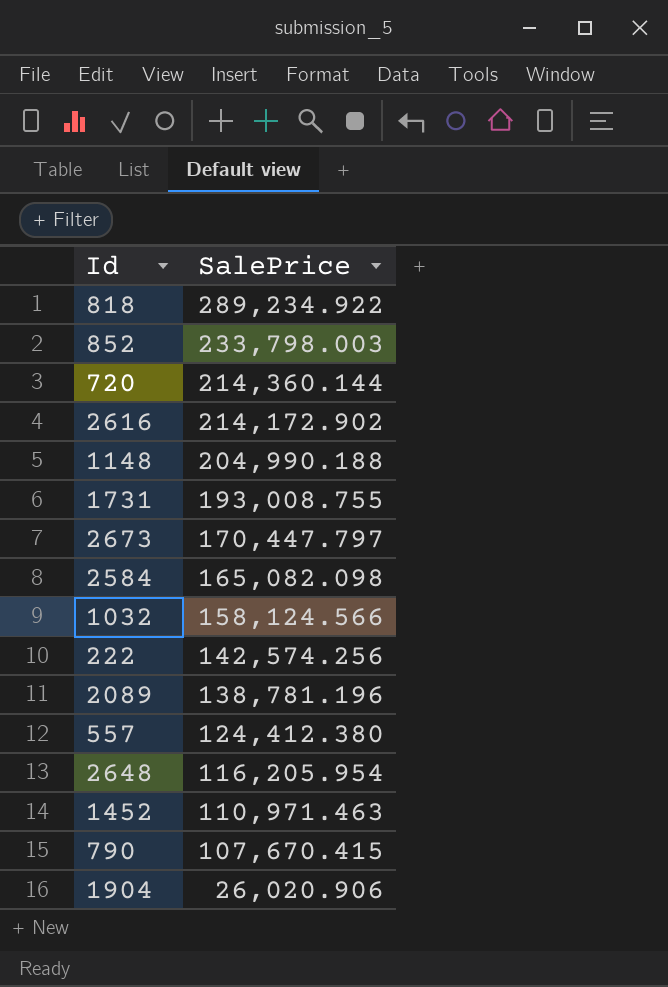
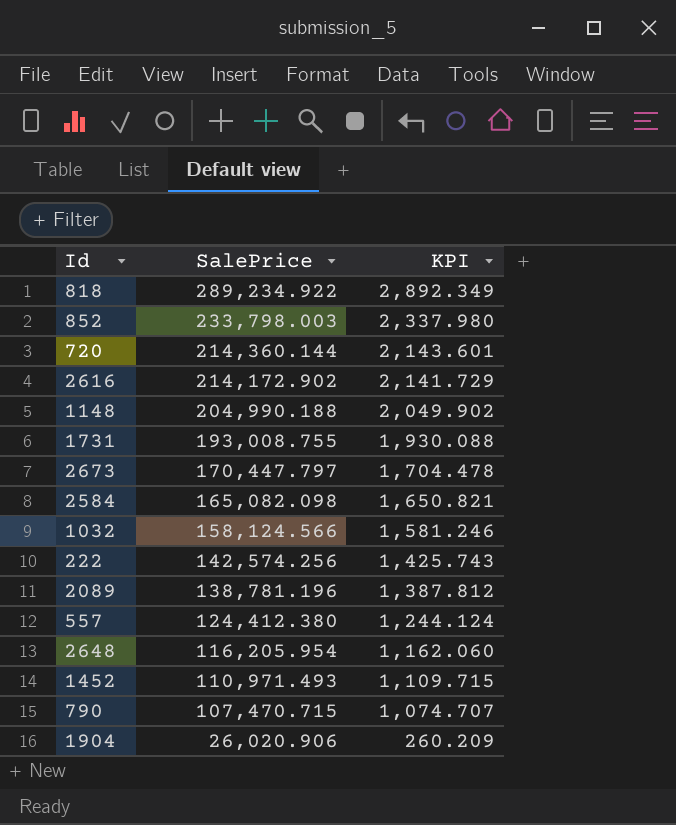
column KPI | formula: none -> [SalePrice] * 0.01
1452 | SalePrice: 110,971.463 -> 110,971.493
790 | SalePrice: 107,670.415 -> 107,470.715

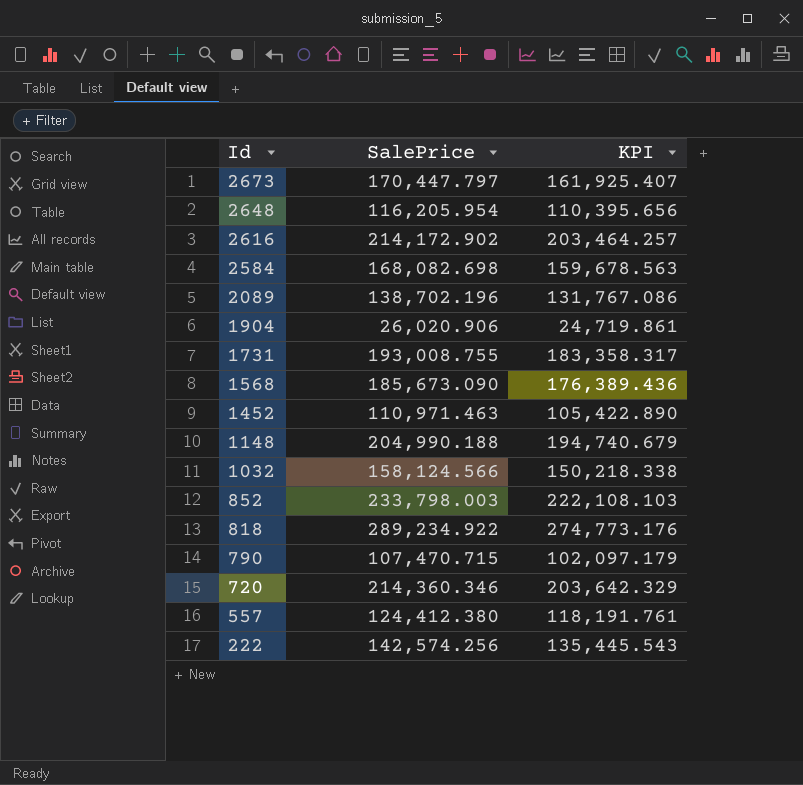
row order: SalePrice descending -> Id descending
column KPI | formula: [SalePrice] * 0.01 -> [SalePrice] * 0.95
2584 | SalePrice: 165,082.098 -> 168,082.698
2089 | SalePrice: 138,781.196 -> 138,702.196
row 1568: none -> 185,673.090 | 176,389.436
1452 | SalePrice: 110,971.493 -> 110,971.463
720 | SalePrice: 214,360.144 -> 214,360.346

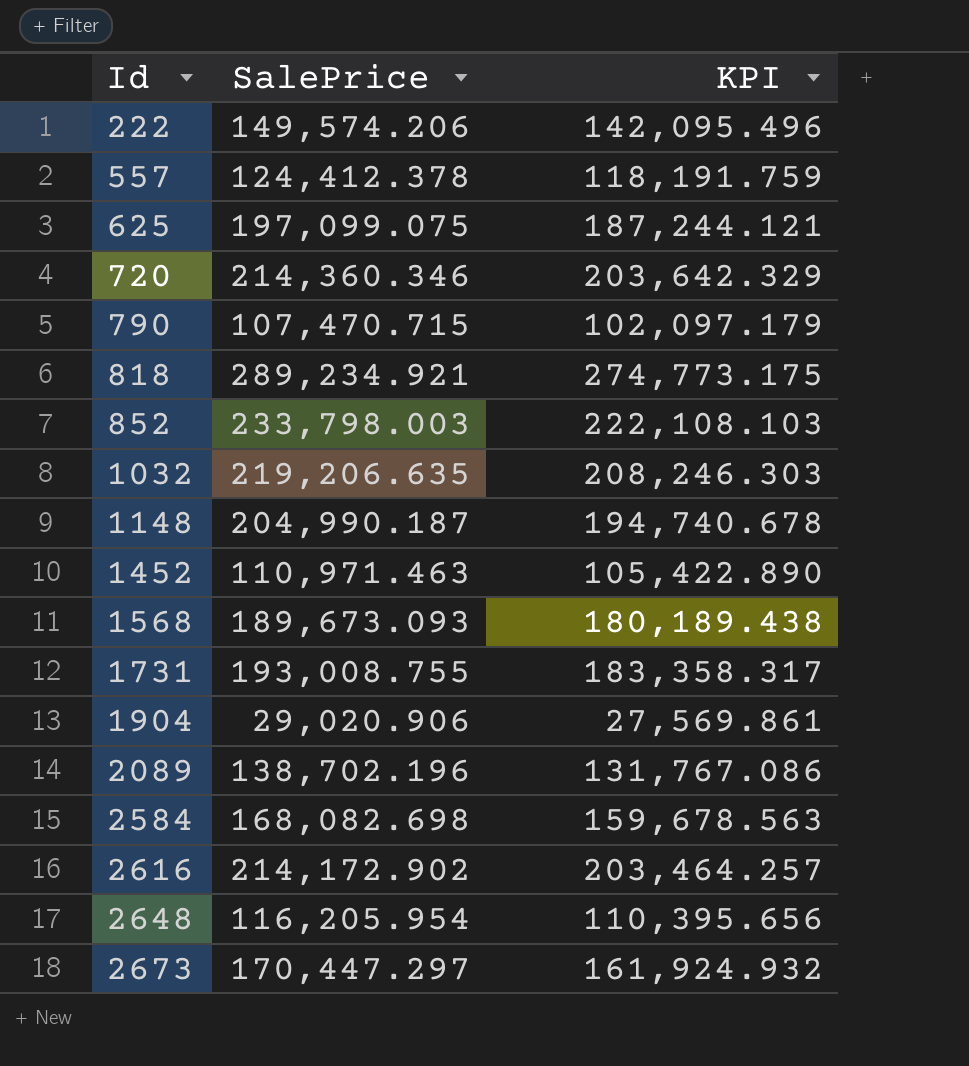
row order: Id descending -> Id ascending
222 | SalePrice: 142,574.256 -> 149,574.206
222 | KPI: 135,445.543 -> 142,095.496
557 | SalePrice: 124,412.380 -> 124,412.378
557 | KPI: 118,191.761 -> 118,191.759
row 625: none -> 197,099.075 | 187,244.121
818 | SalePrice: 289,234.922 -> 289,234.921
818 | KPI: 274,773.176 -> 274,773.175
1032 | SalePrice: 158,124.566 -> 219,206.635
1032 | KPI: 150,218.338 -> 208,246.303
1148 | SalePrice: 204,990.188 -> 204,990.187
1148 | KPI: 194,740.679 -> 194,740.678
1568 | SalePrice: 185,673.090 -> 189,673.093
1568 | KPI: 176,389.436 -> 180,189.438
1904 | SalePrice: 26,020.906 -> 29,020.906
1904 | KPI: 24,719.861 -> 27,569.861
2673 | SalePrice: 170,447.797 -> 170,447.297
2673 | KPI: 161,925.407 -> 161,924.932

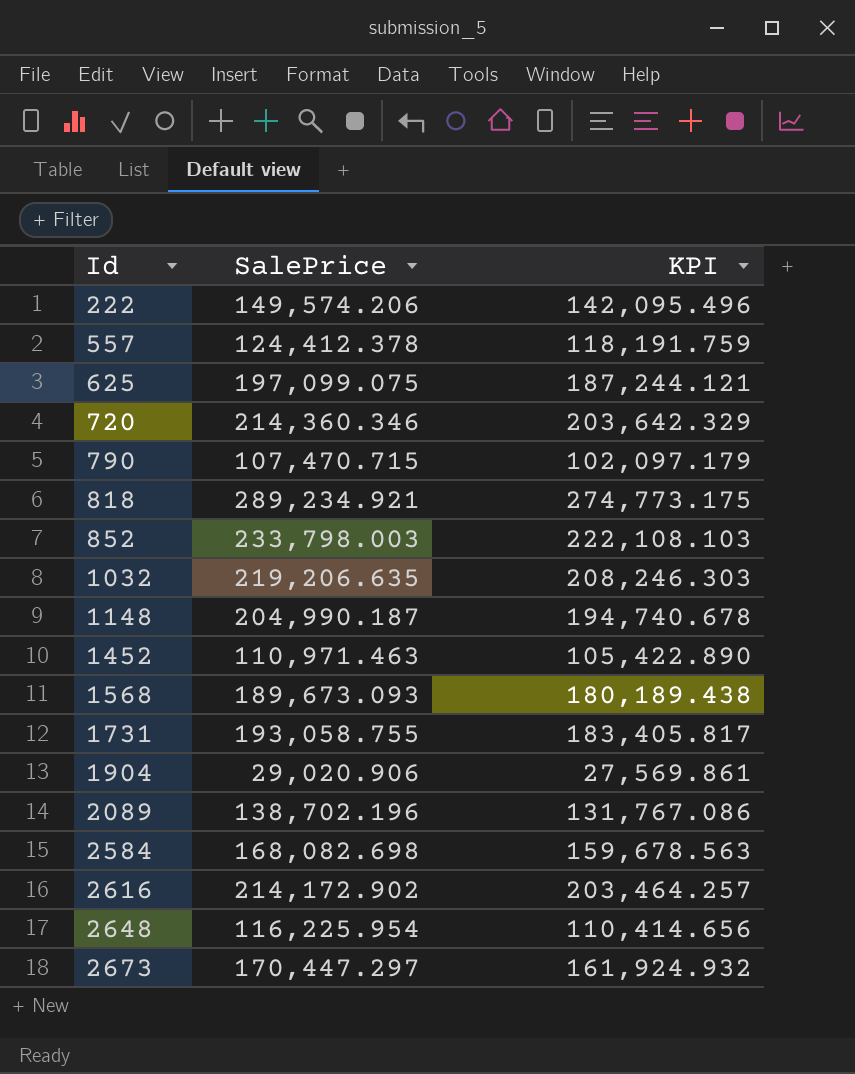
1731 | SalePrice: 193,008.755 -> 193,058.755
1731 | KPI: 183,358.317 -> 183,405.817
2648 | SalePrice: 116,205.954 -> 116,225.954
2648 | KPI: 110,395.656 -> 110,414.656

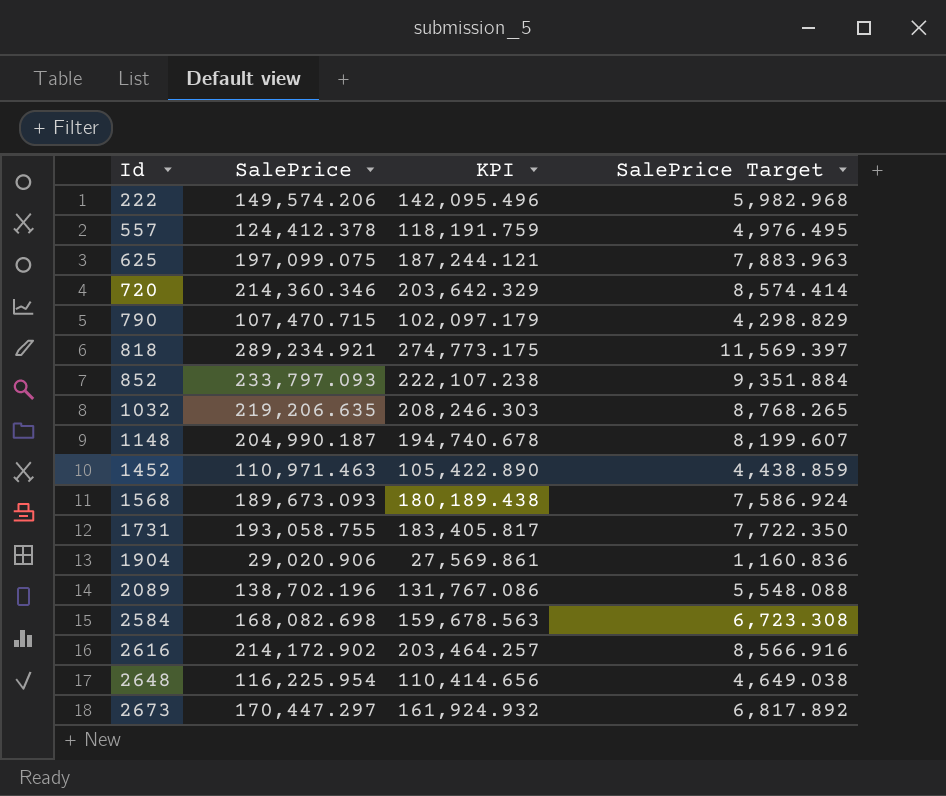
column SalePrice Target | formula: none -> [SalePrice] * 0.04
852 | SalePrice: 233,798.003 -> 233,797.093
852 | KPI: 222,108.103 -> 222,107.238

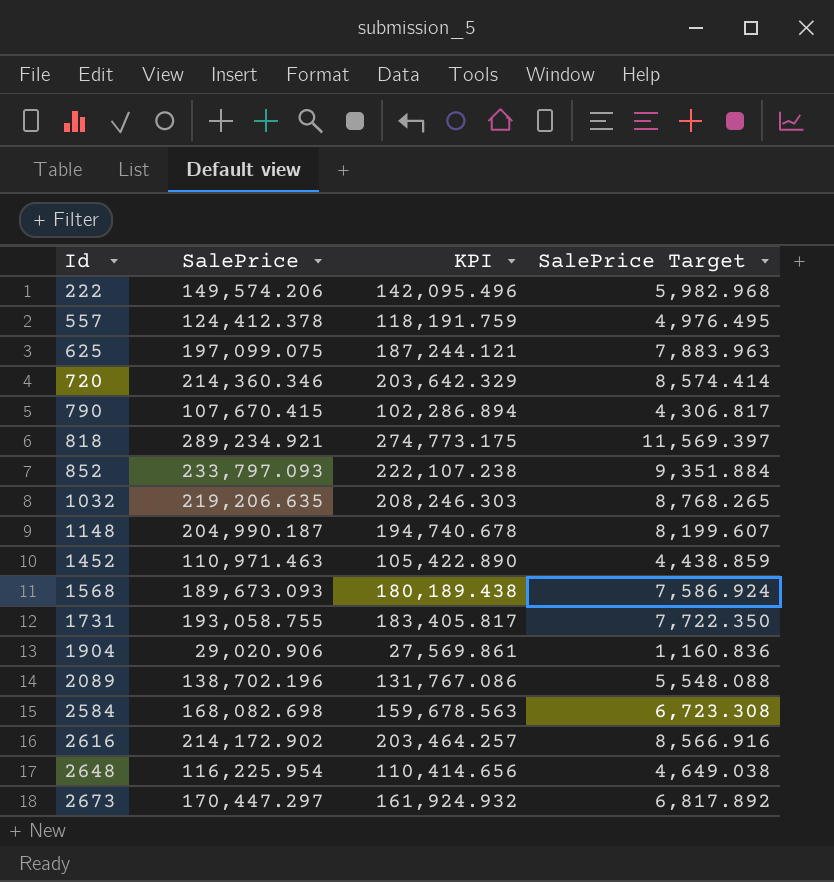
790 | SalePrice: 107,470.715 -> 107,670.415
790 | KPI: 102,097.179 -> 102,286.894
790 | SalePrice Target: 4,298.829 -> 4,306.817

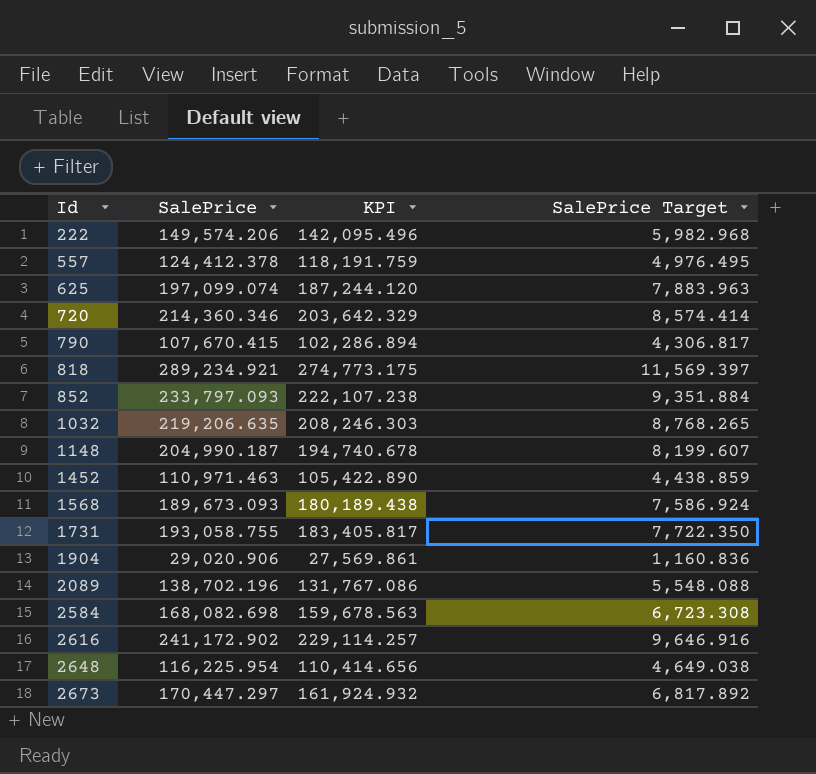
625 | SalePrice: 197,099.075 -> 197,099.074
625 | KPI: 187,244.121 -> 187,244.120
2616 | SalePrice: 214,172.902 -> 241,172.902
2616 | KPI: 203,464.257 -> 229,114.257
2616 | SalePrice Target: 8,566.916 -> 9,646.916

